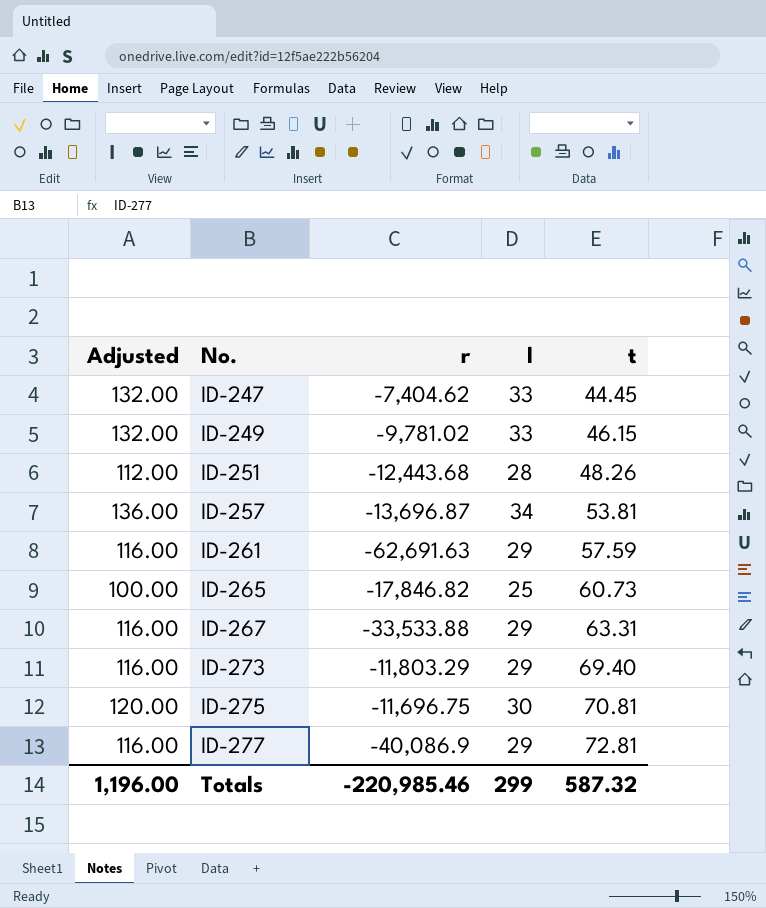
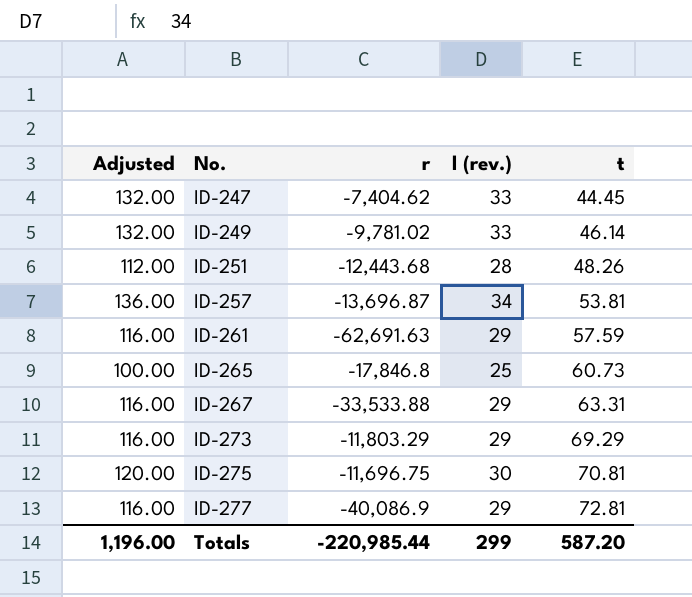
column name: l -> l (rev.)
ID-249 | t: 46.15 -> 46.14
ID-265 | r: -17,846.82 -> -17,846.8
ID-273 | t: 69.40 -> 69.29
Totals | r: -220,985.46 -> -220,985.44
Totals | t: 587.32 -> 587.20

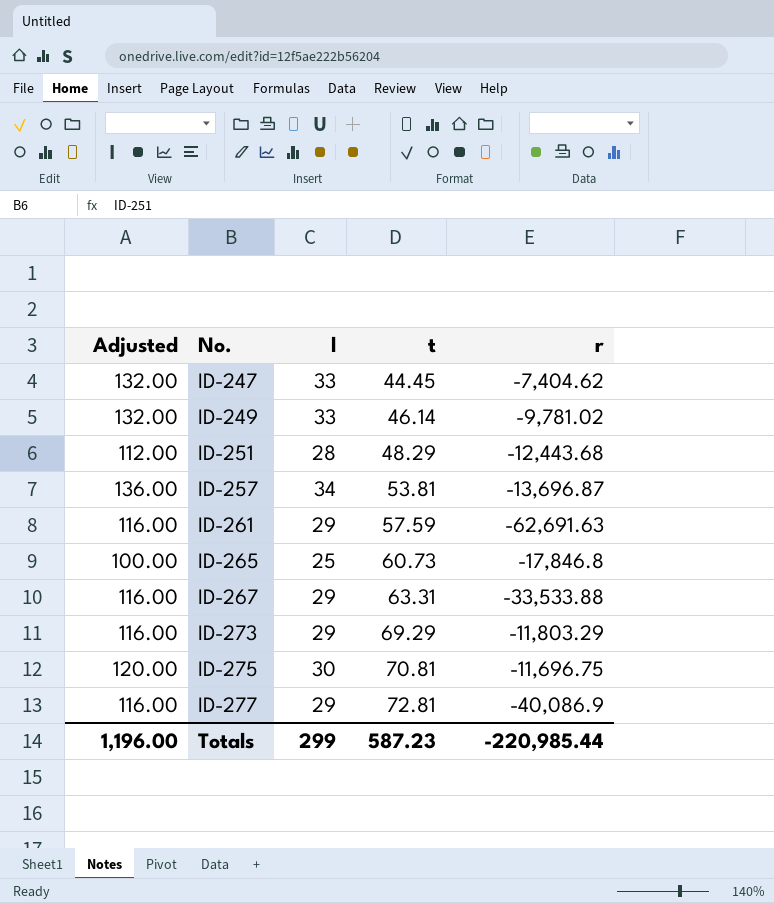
column name: l (rev.) -> l
column r | position: 3 -> 5
ID-251 | t: 48.26 -> 48.29
Totals | t: 587.20 -> 587.23

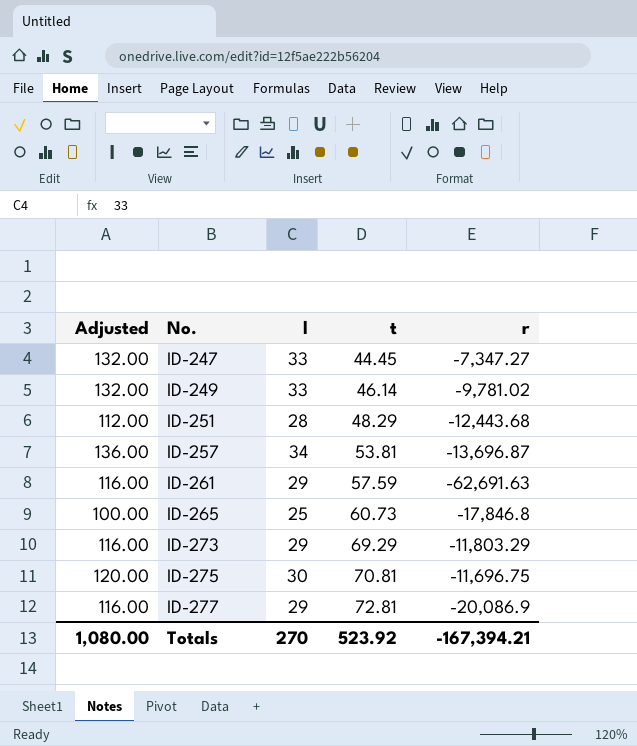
row ID-267: 116.00 | 29 | 63.31 | -33,533.88 -> none
ID-247 | r: -7,404.62 -> -7,347.27
ID-277 | r: -40,086.9 -> -20,086.9
Totals | Adjusted: 1,196.00 -> 1,080.00
Totals | l: 299 -> 270
Totals | t: 587.23 -> 523.92
Totals | r: -220,985.44 -> -167,394.21

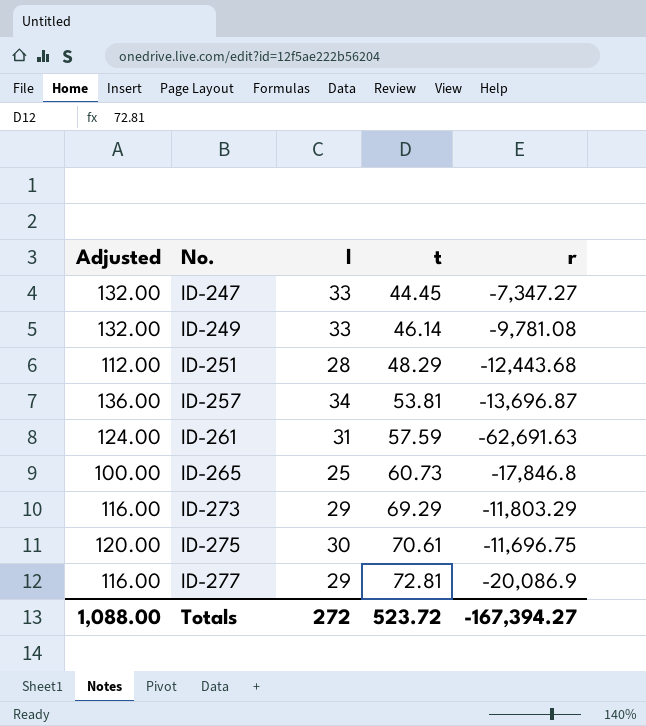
ID-249 | r: -9,781.02 -> -9,781.08
ID-261 | Adjusted: 116.00 -> 124.00
ID-261 | l: 29 -> 31
ID-275 | t: 70.81 -> 70.61
Totals | Adjusted: 1,080.00 -> 1,088.00
Totals | l: 270 -> 272
Totals | t: 523.92 -> 523.72
Totals | r: -167,394.21 -> -167,394.27

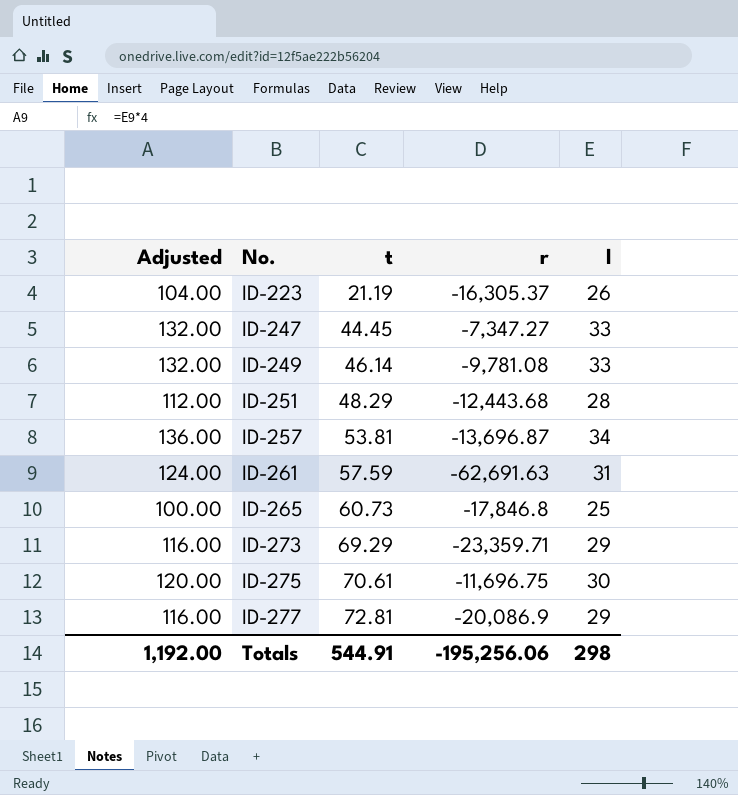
column l | position: 3 -> 5
row ID-223: none -> 104.00 | 21.19 | -16,305.37 | 26
ID-273 | r: -11,803.29 -> -23,359.71
Totals | Adjusted: 1,088.00 -> 1,192.00
Totals | t: 523.72 -> 544.91
Totals | r: -167,394.27 -> -195,256.06
Totals | l: 272 -> 298

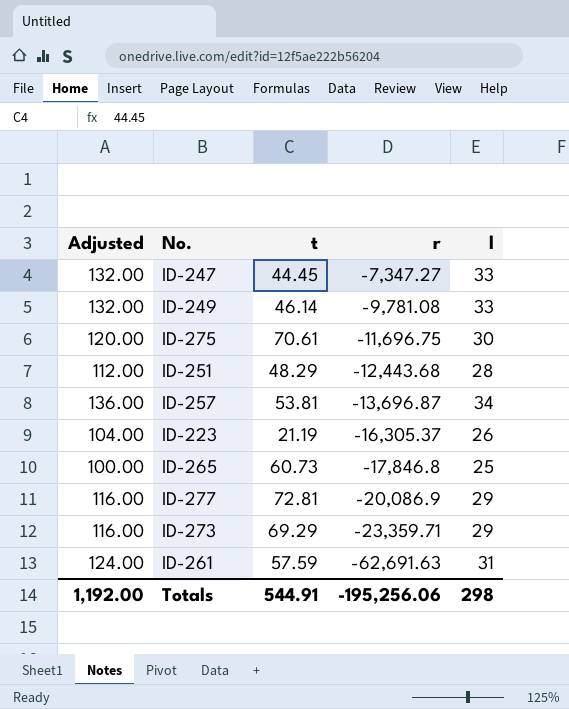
row order: No. ascending -> r descending

